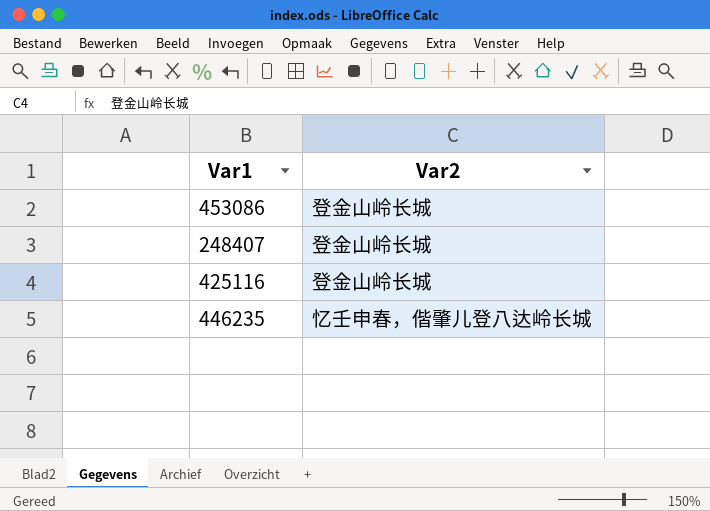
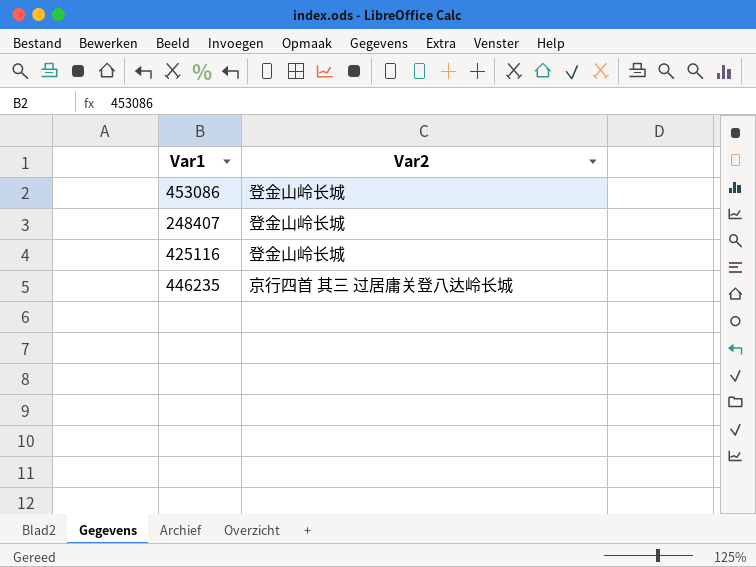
446235 | Var2: 忆壬申春，偕肇儿登八达岭长城 -> 京行四首 其三 过居庸关登八达岭长城

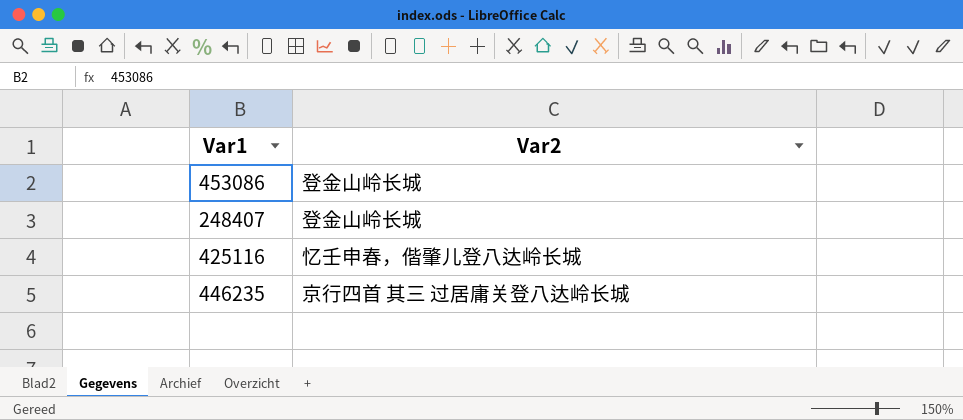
425116 | Var2: 登金山岭长城 -> 忆壬申春，偕肇儿登八达岭长城

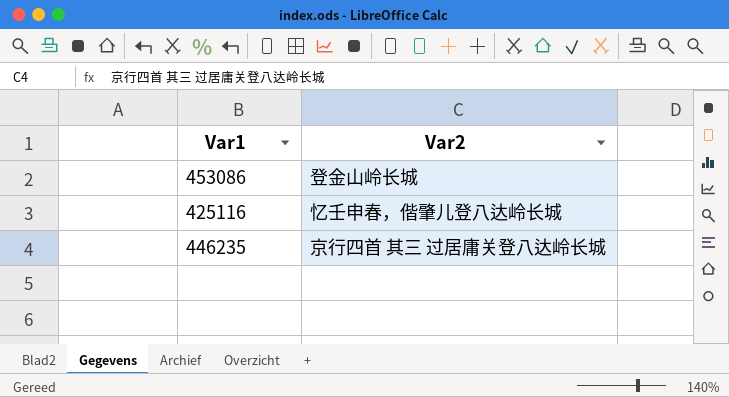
row 248407: 登金山岭长城 -> none

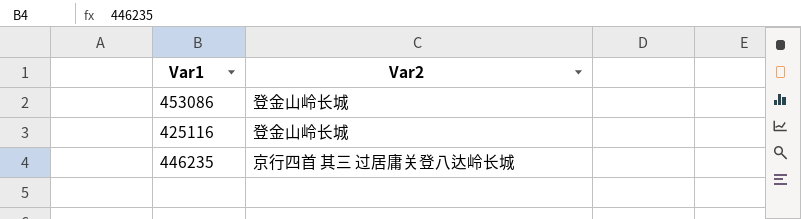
425116 | Var2: 忆壬申春，偕肇儿登八达岭长城 -> 登金山岭长城

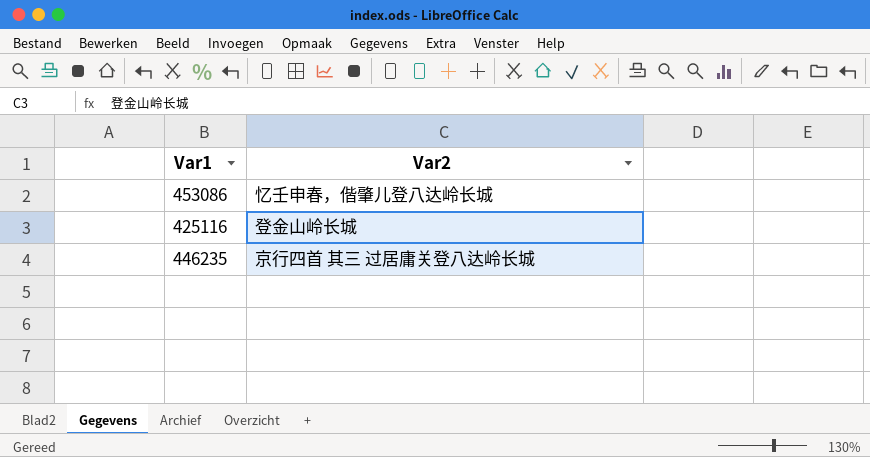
453086 | Var2: 登金山岭长城 -> 忆壬申春，偕肇儿登八达岭长城

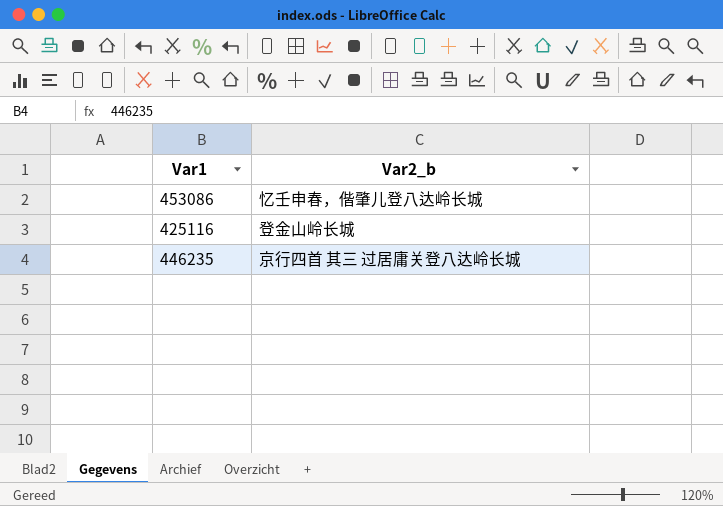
column name: Var2 -> Var2_b

